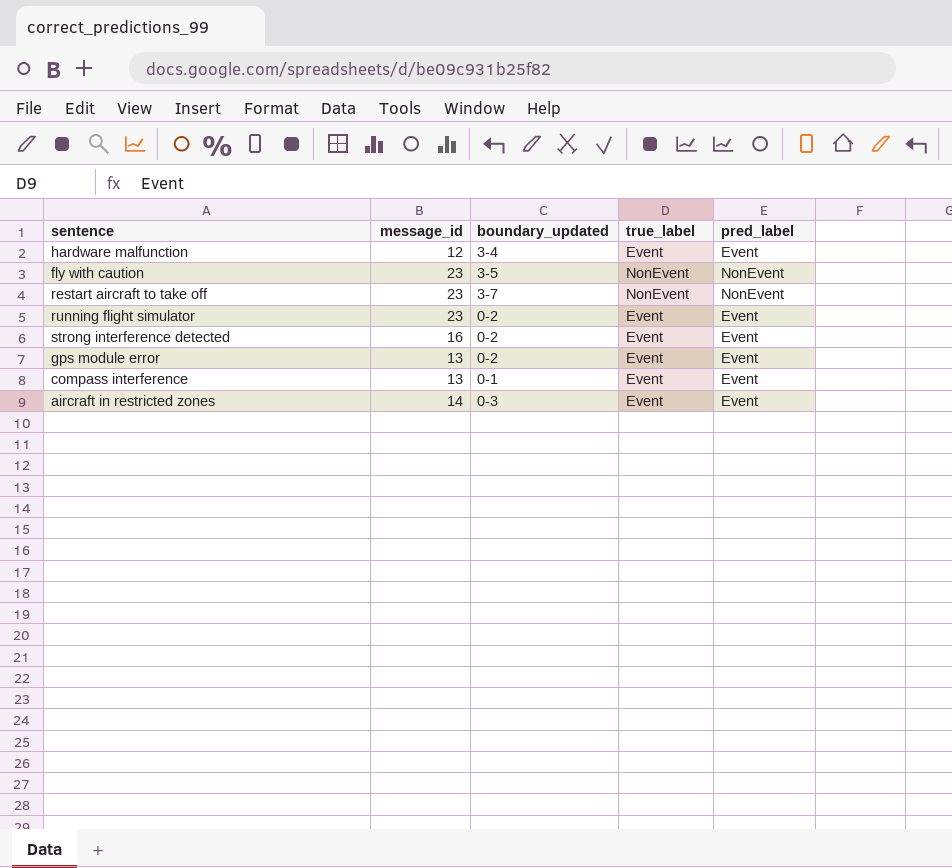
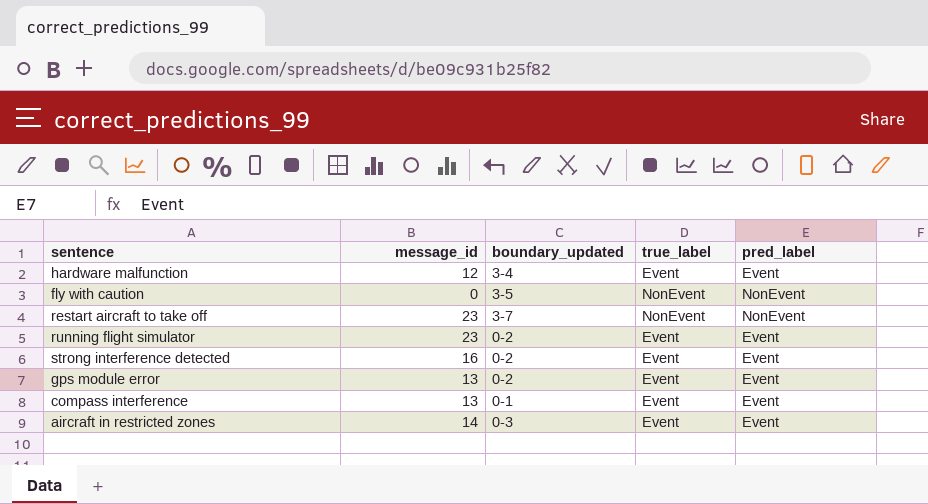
fly with caution | message_id: 23 -> 0

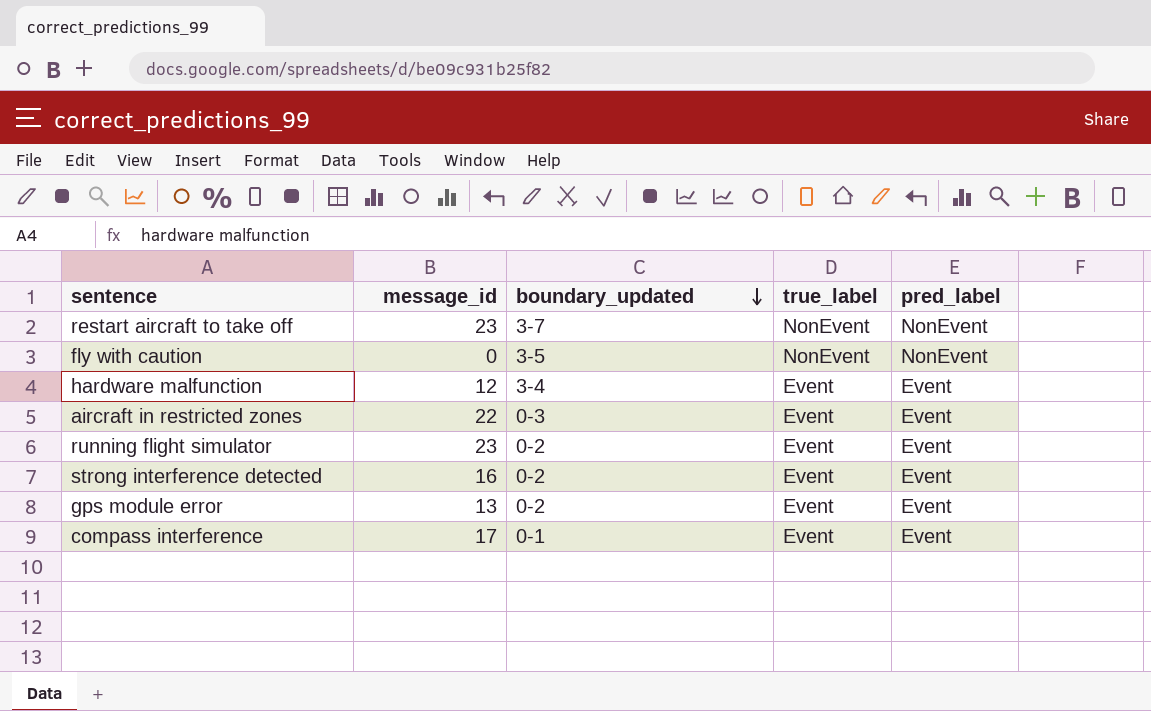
row order: none -> boundary_updated descending
aircraft in restricted zones | message_id: 14 -> 22
compass interference | message_id: 13 -> 17

